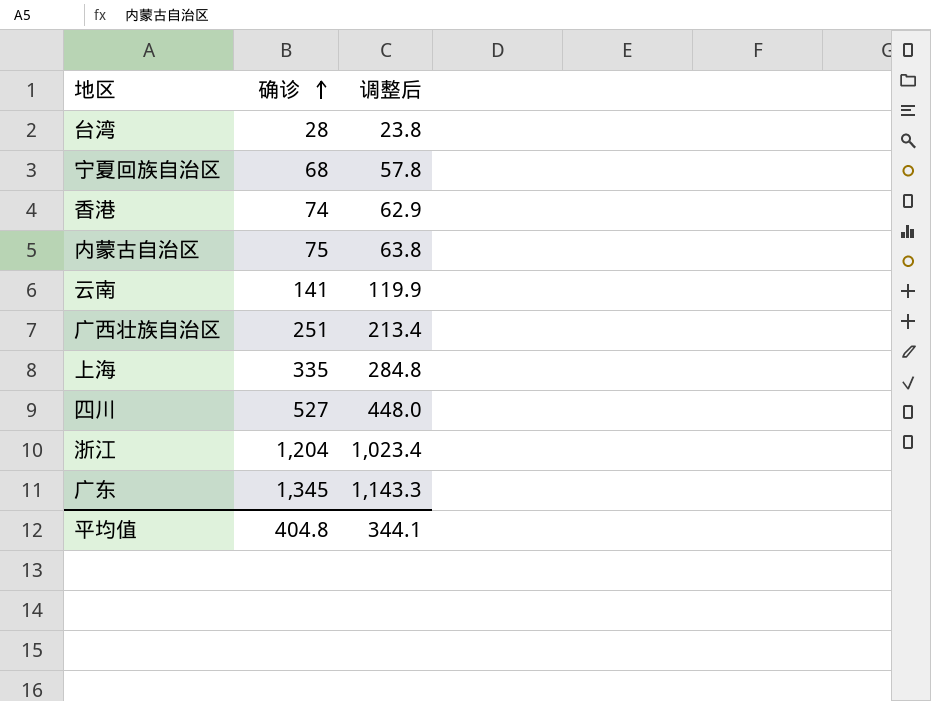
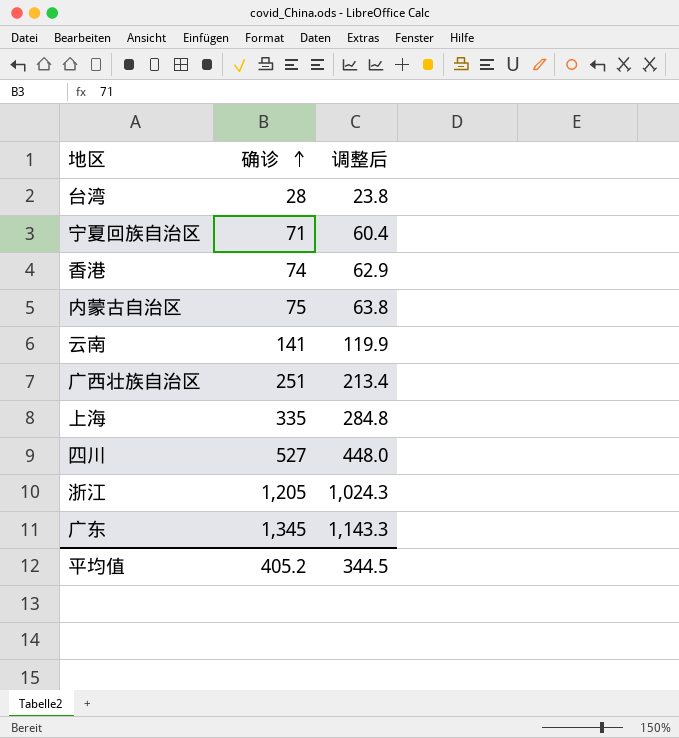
宁夏回族自治区 | 确诊: 68 -> 71
宁夏回族自治区 | 调整后: 57.8 -> 60.4
浙江 | 确诊: 1,204 -> 1,205
浙江 | 调整后: 1,023.4 -> 1,024.3
平均值 | 确诊: 404.8 -> 405.2
平均值 | 调整后: 344.1 -> 344.5

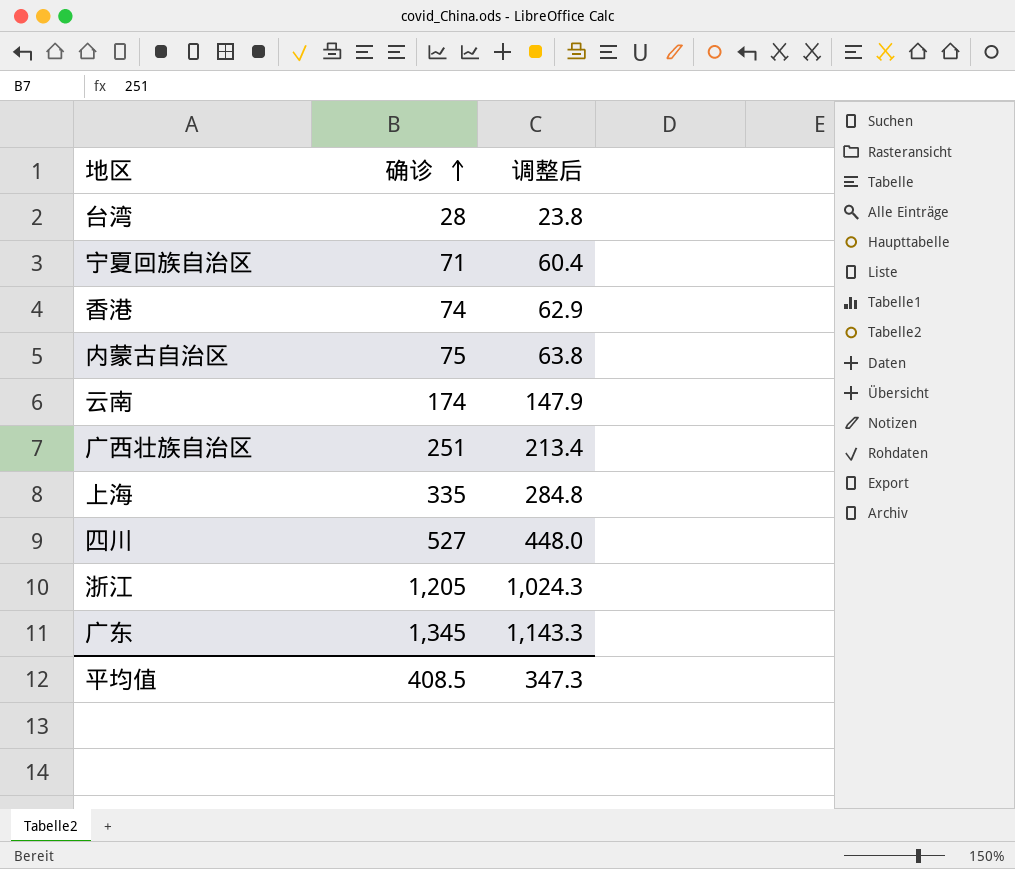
云南 | 确诊: 141 -> 174
云南 | 调整后: 119.9 -> 147.9
平均值 | 确诊: 405.2 -> 408.5
平均值 | 调整后: 344.5 -> 347.3

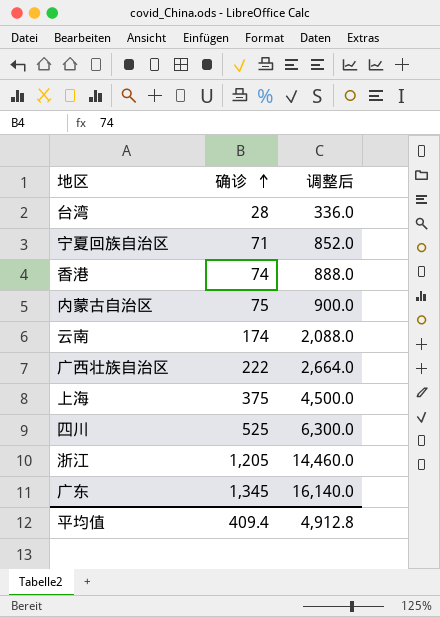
column 调整后 | formula: [确诊] * 0.85 -> [确诊] * 12
广西壮族自治区 | 确诊: 251 -> 222
上海 | 确诊: 335 -> 375
四川 | 确诊: 527 -> 525
平均值 | 确诊: 408.5 -> 409.4
平均值 | 调整后: 347.3 -> 4,912.8

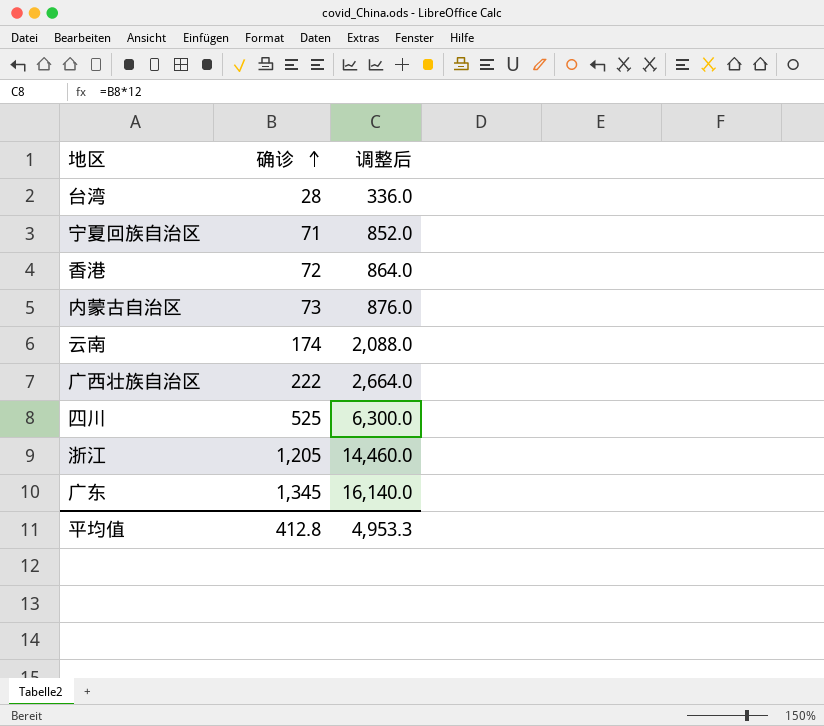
row 上海: 375 | 4,500.0 -> none
香港 | 确诊: 74 -> 72
香港 | 调整后: 888.0 -> 864.0
内蒙古自治区 | 确诊: 75 -> 73
内蒙古自治区 | 调整后: 900.0 -> 876.0
平均值 | 确诊: 409.4 -> 412.8
平均值 | 调整后: 4,912.8 -> 4,953.3

